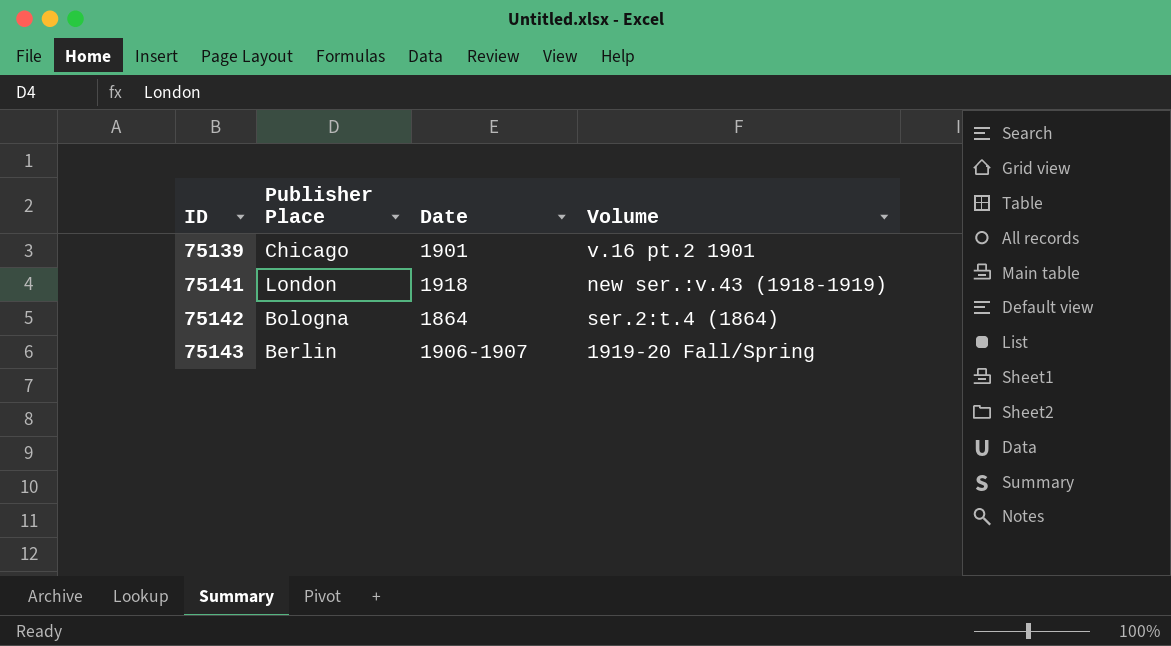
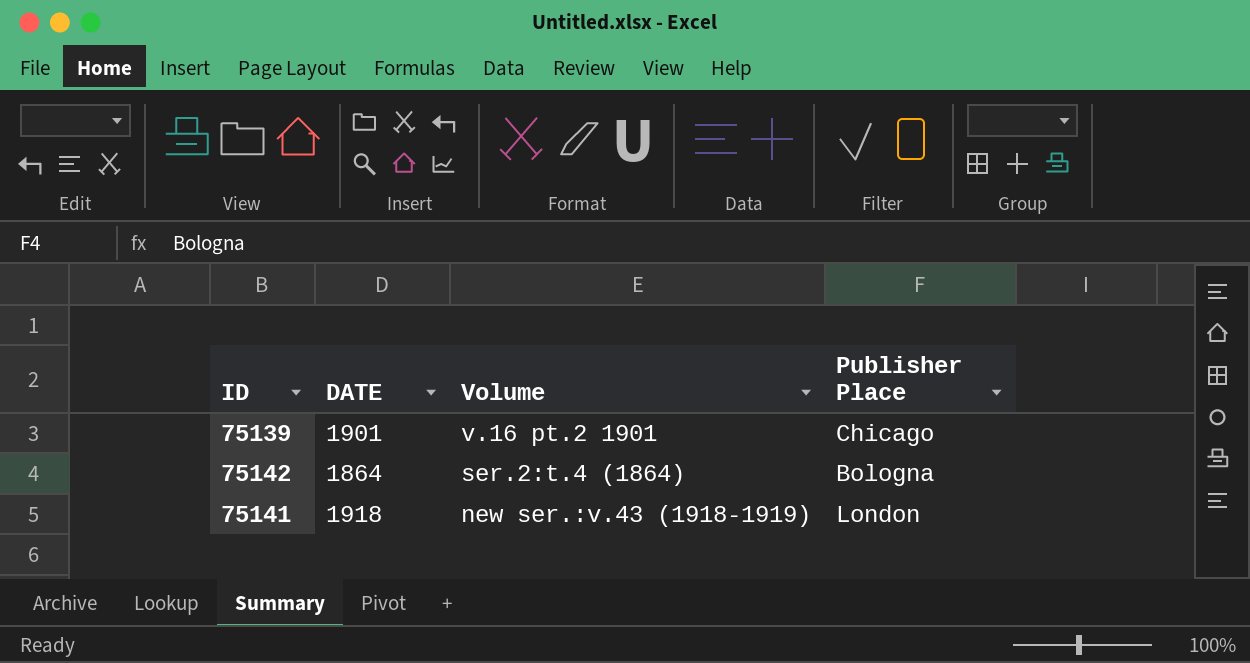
row order: ID ascending -> Volume descending
column name: Date -> DATE
column Publisher Place | position: 2 -> 4
row 75143: Berlin | 1906-1907 | 1919-20 Fall/Spring -> none

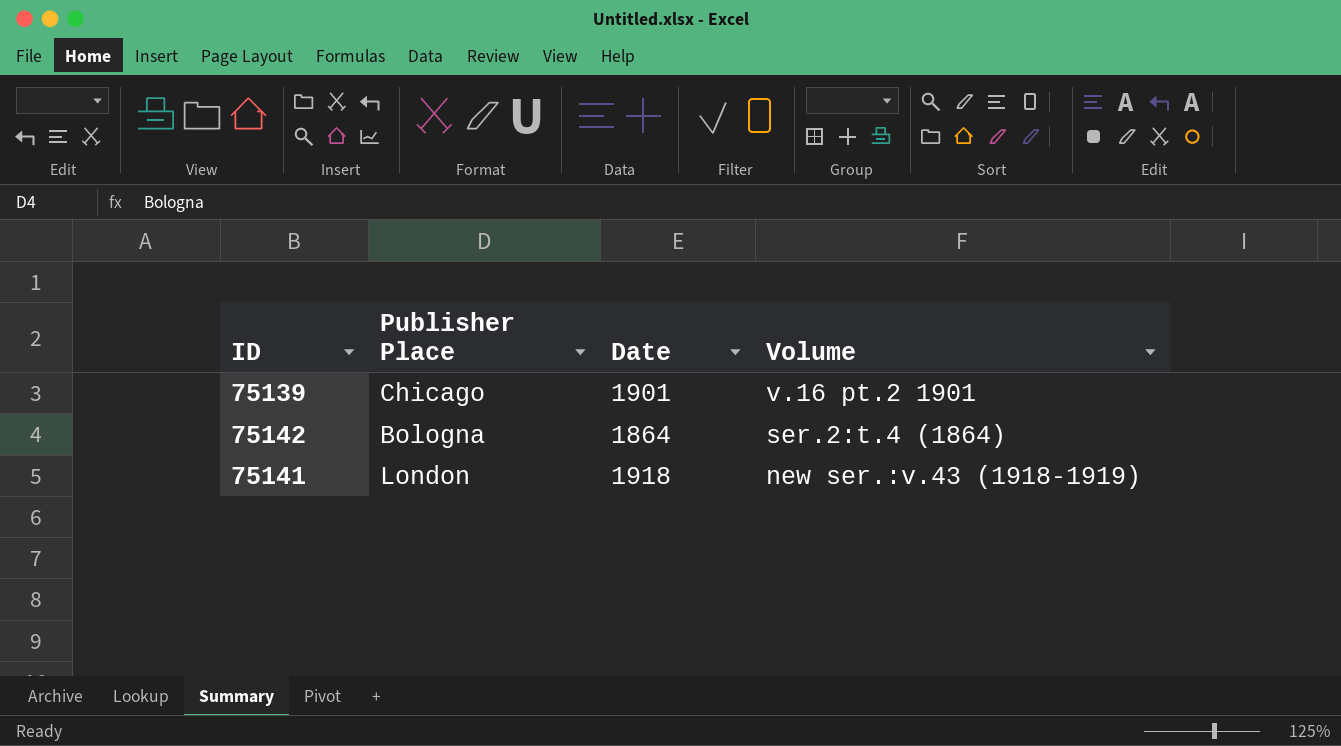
column Publisher Place | position: 4 -> 2
column name: DATE -> Date

